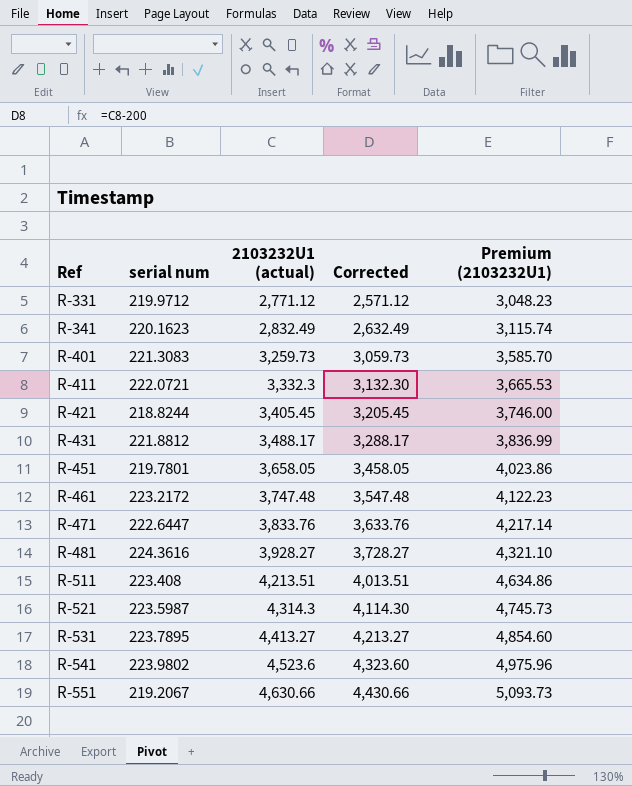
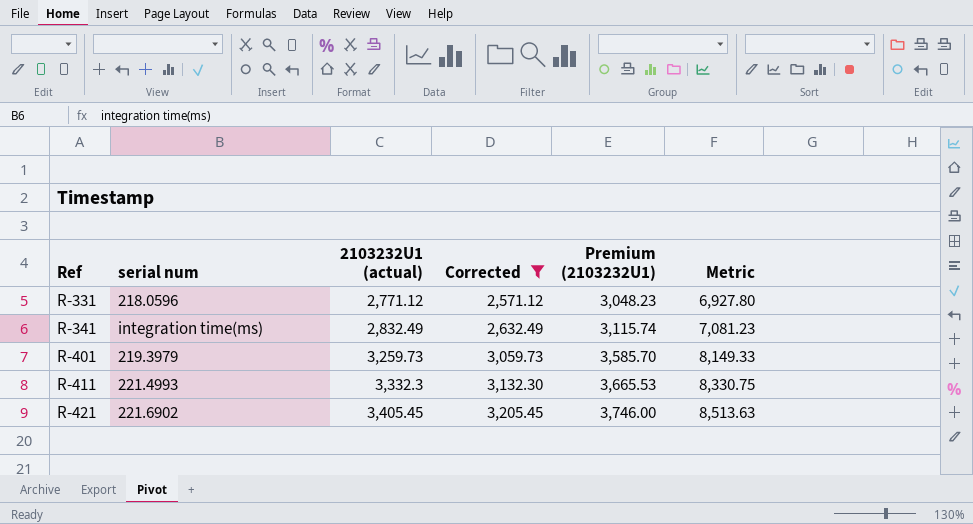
filter: none -> Corrected <= 3,205.45
column Metric | formula: none -> [2103232U1 (actual)] * 2.5
R-331 | serial num: 219.9712 -> 218.0596
R-341 | serial num: 220.1623 -> integration time(ms)
R-401 | serial num: 221.3083 -> 219.3979
R-411 | serial num: 222.0721 -> 221.4993
R-421 | serial num: 218.8244 -> 221.6902

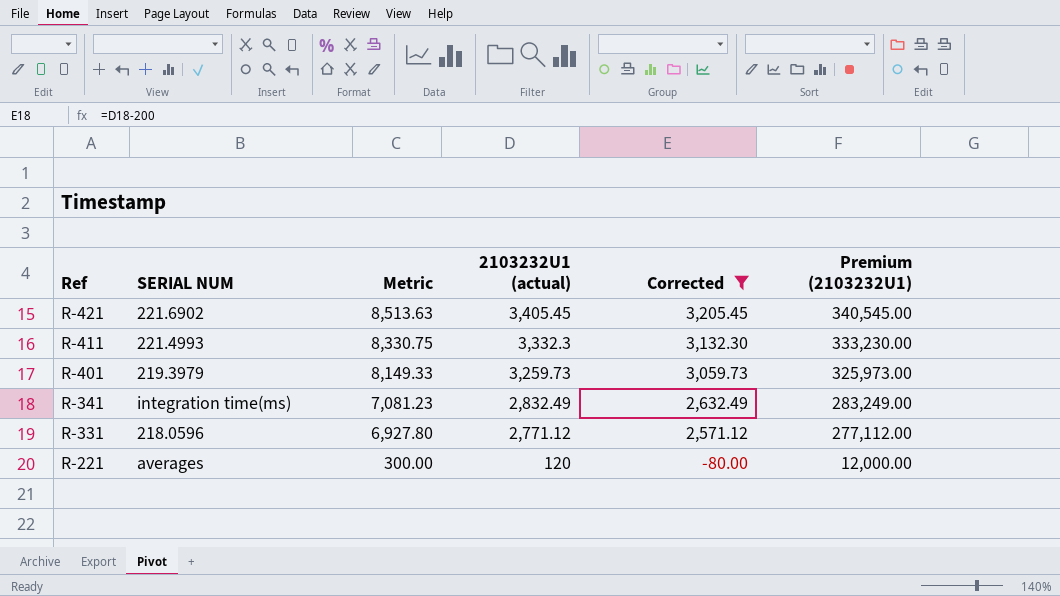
row order: Ref ascending -> Ref descending
column name: serial num -> SERIAL NUM
column Metric | position: 6 -> 3
column Premium (2103232U1) | formula: [2103232U1 (actual)] * 1.1 -> [2103232U1 (actual)] * 100
row R-221: none -> averages | 300.00 | 120 | -80.00 | 12,000.00

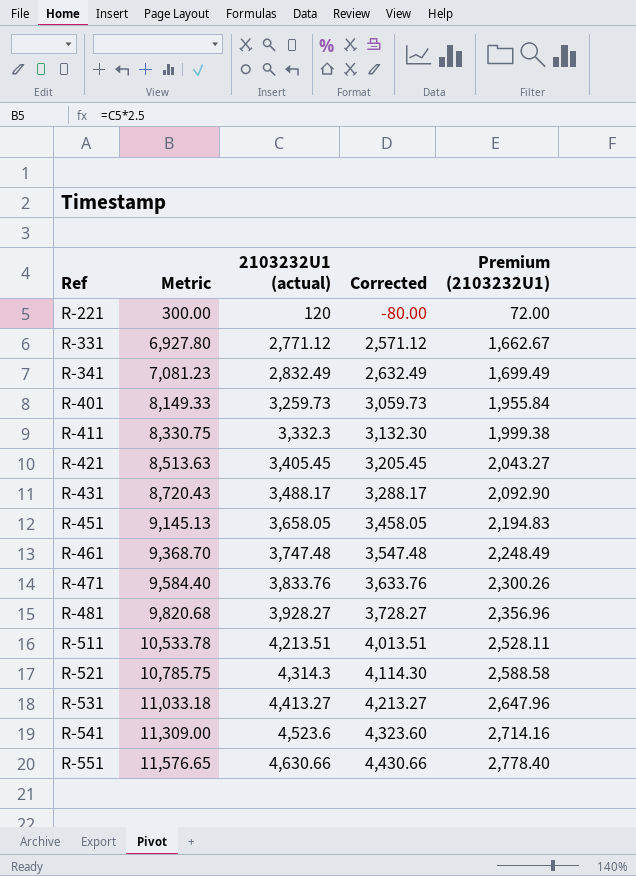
filter: Corrected <= 3,205.45 -> none
row order: Ref descending -> Ref ascending
column SERIAL NUM | position: 2 -> none
column Premium (2103232U1) | formula: [2103232U1 (actual)] * 100 -> [2103232U1 (actual)] * 0.6

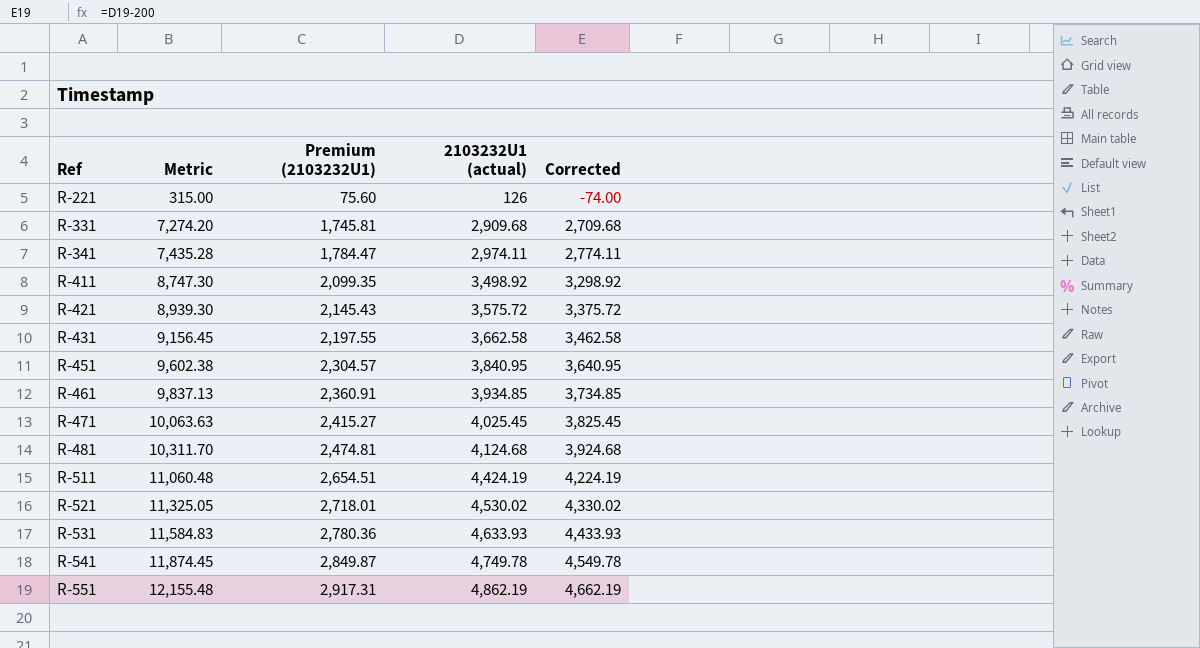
column Premium (2103232U1) | position: 5 -> 3
row R-401: 8,149.33 | 3,259.73 | 3,059.73 | 1,955.84 -> none
R-221 | Metric: 300.00 -> 315.00
R-221 | Premium (2103232U1): 72.00 -> 75.60
R-221 | 2103232U1 (actual): 120 -> 126
R-221 | Corrected: -80.00 -> -74.00
R-331 | Metric: 6,927.80 -> 7,274.20
R-331 | Premium (2103232U1): 1,662.67 -> 1,745.81
R-331 | 2103232U1 (actual): 2,771.12 -> 2,909.68
R-331 | Corrected: 2,571.12 -> 2,709.68
R-341 | Metric: 7,081.23 -> 7,435.28
R-341 | Premium (2103232U1): 1,699.49 -> 1,784.47
R-341 | 2103232U1 (actual): 2,832.49 -> 2,974.11
R-341 | Corrected: 2,632.49 -> 2,774.11
R-411 | Metric: 8,330.75 -> 8,747.30
R-411 | Premium (2103232U1): 1,999.38 -> 2,099.35
R-411 | 2103232U1 (actual): 3,332.3 -> 3,498.92
R-411 | Corrected: 3,132.30 -> 3,298.92
R-421 | Metric: 8,513.63 -> 8,939.30
R-421 | Premium (2103232U1): 2,043.27 -> 2,145.43
R-421 | 2103232U1 (actual): 3,405.45 -> 3,575.72
R-421 | Corrected: 3,205.45 -> 3,375.72
R-431 | Metric: 8,720.43 -> 9,156.45
R-431 | Premium (2103232U1): 2,092.90 -> 2,197.55
R-431 | 2103232U1 (actual): 3,488.17 -> 3,662.58
R-431 | Corrected: 3,288.17 -> 3,462.58
R-451 | Metric: 9,145.13 -> 9,602.38
R-451 | Premium (2103232U1): 2,194.83 -> 2,304.57
R-451 | 2103232U1 (actual): 3,658.05 -> 3,840.95
R-451 | Corrected: 3,458.05 -> 3,640.95
R-461 | Metric: 9,368.70 -> 9,837.13
R-461 | Premium (2103232U1): 2,248.49 -> 2,360.91
R-461 | 2103232U1 (actual): 3,747.48 -> 3,934.85
R-461 | Corrected: 3,547.48 -> 3,734.85
R-471 | Metric: 9,584.40 -> 10,063.63
R-471 | Premium (2103232U1): 2,300.26 -> 2,415.27
R-471 | 2103232U1 (actual): 3,833.76 -> 4,025.45
R-471 | Corrected: 3,633.76 -> 3,825.45
R-481 | Metric: 9,820.68 -> 10,311.70
R-481 | Premium (2103232U1): 2,356.96 -> 2,474.81
R-481 | 2103232U1 (actual): 3,928.27 -> 4,124.68
R-481 | Corrected: 3,728.27 -> 3,924.68
R-511 | Metric: 10,533.78 -> 11,060.48
R-511 | Premium (2103232U1): 2,528.11 -> 2,654.51
R-511 | 2103232U1 (actual): 4,213.51 -> 4,424.19
R-511 | Corrected: 4,013.51 -> 4,224.19
R-521 | Metric: 10,785.75 -> 11,325.05
R-521 | Premium (2103232U1): 2,588.58 -> 2,718.01
R-521 | 2103232U1 (actual): 4,314.3 -> 4,530.02
R-521 | Corrected: 4,114.30 -> 4,330.02
R-531 | Metric: 11,033.18 -> 11,584.83
R-531 | Premium (2103232U1): 2,647.96 -> 2,780.36
R-531 | 2103232U1 (actual): 4,413.27 -> 4,633.93
R-531 | Corrected: 4,213.27 -> 4,433.93
R-541 | Metric: 11,309.00 -> 11,874.45
R-541 | Premium (2103232U1): 2,714.16 -> 2,849.87
R-541 | 2103232U1 (actual): 4,523.6 -> 4,749.78
R-541 | Corrected: 4,323.60 -> 4,549.78
R-551 | Metric: 11,576.65 -> 12,155.48
R-551 | Premium (2103232U1): 2,778.40 -> 2,917.31
R-551 | 2103232U1 (actual): 4,630.66 -> 4,862.19
R-551 | Corrected: 4,430.66 -> 4,662.19

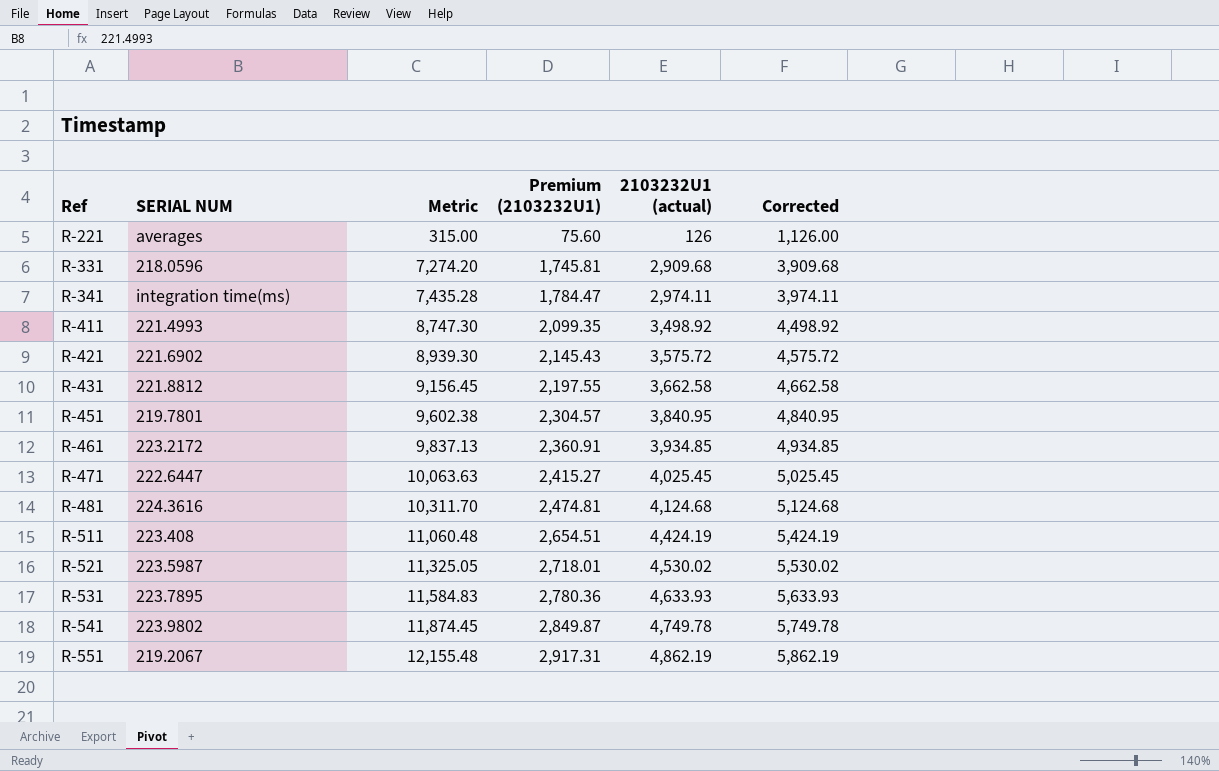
column SERIAL NUM | position: none -> 2
column Corrected | formula: [2103232U1 (actual)] - 200 -> [2103232U1 (actual)] + 1000

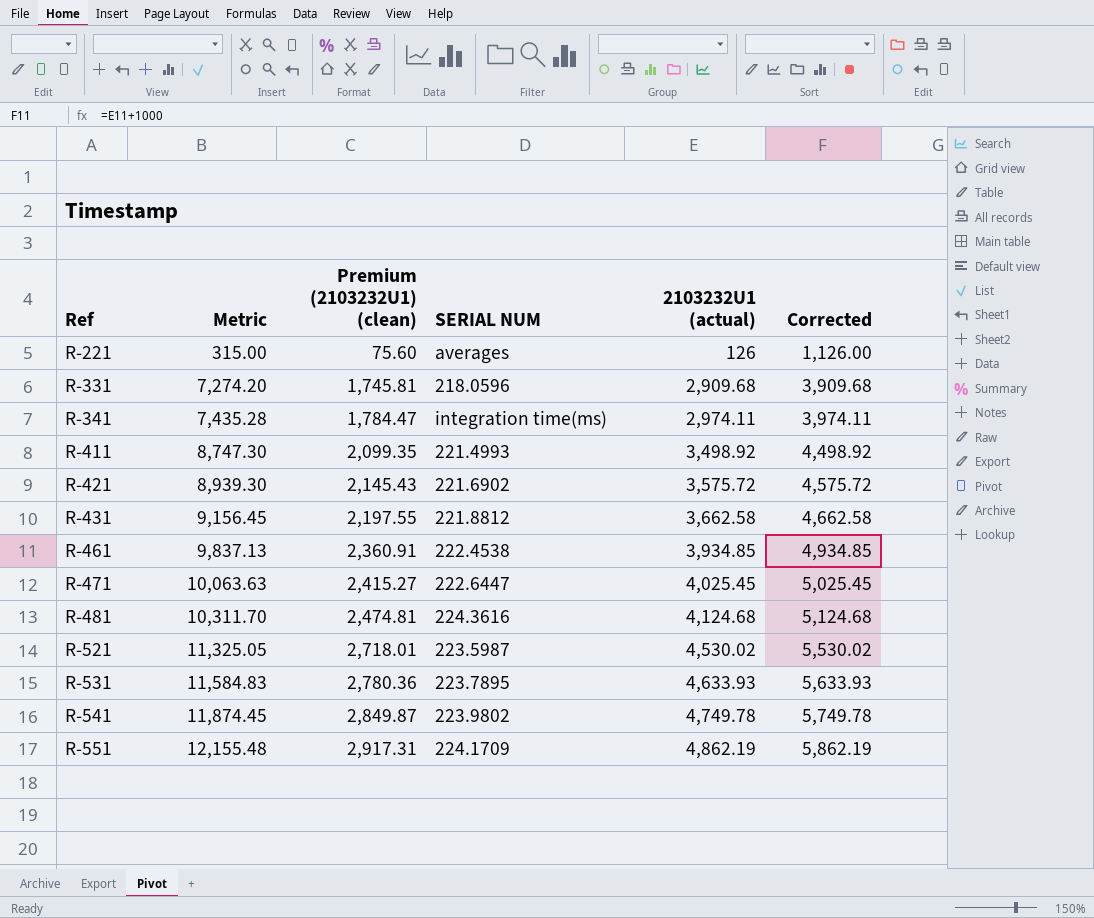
column name: Premium (2103232U1) -> Premium (2103232U1) (clean)
column SERIAL NUM | position: 2 -> 4
row R-451: 219.7801 | 9,602.38 | 2,304.57 | 3,840.95 | 4,840.95 -> none
row R-511: 223.408 | 11,060.48 | 2,654.51 | 4,424.19 | 5,424.19 -> none
R-461 | SERIAL NUM: 223.2172 -> 222.4538
R-551 | SERIAL NUM: 219.2067 -> 224.1709

